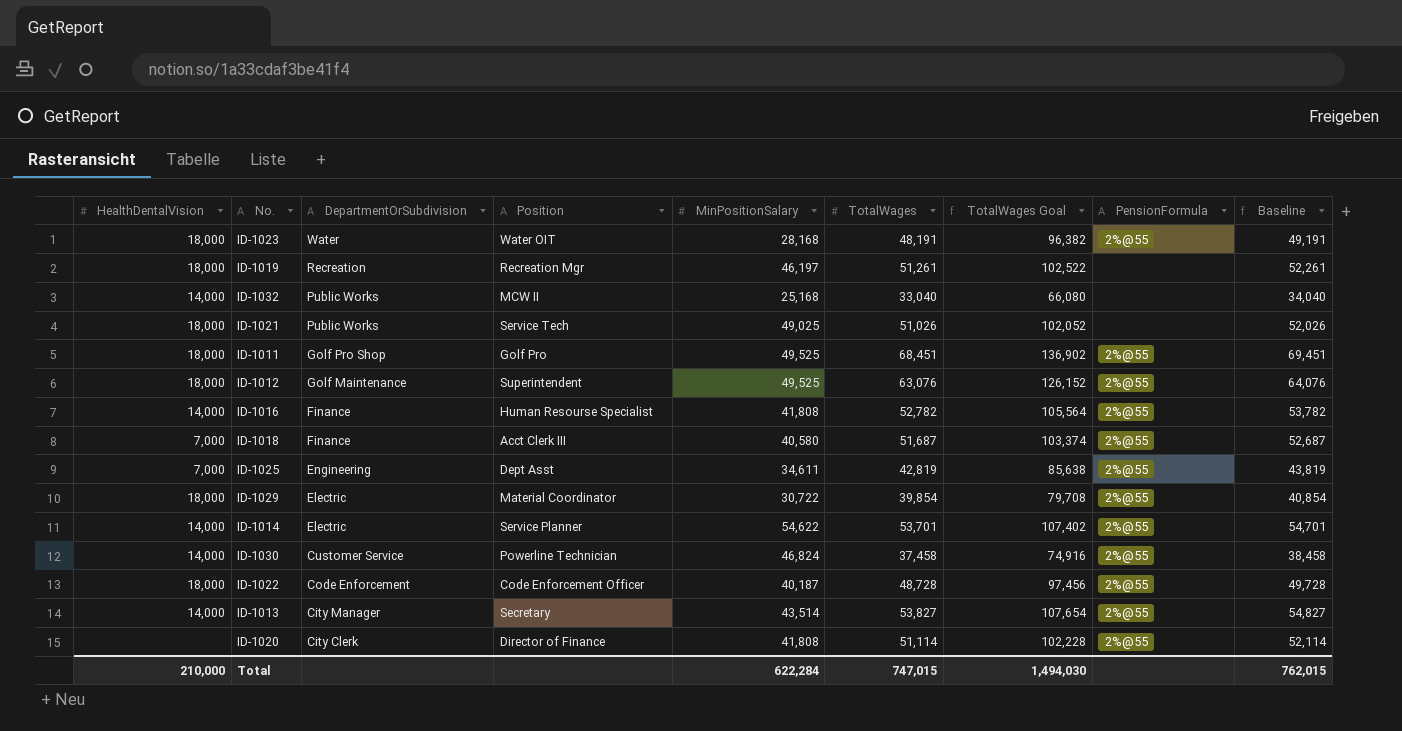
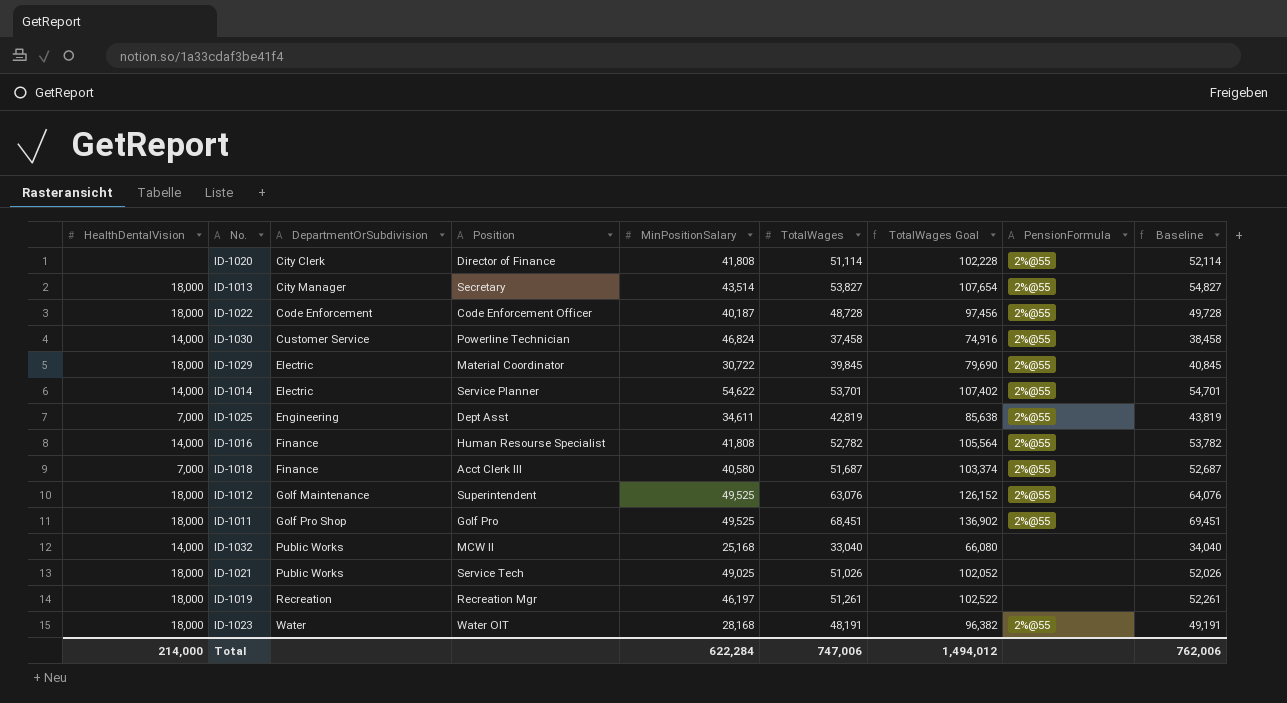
row order: DepartmentOrSubdivision descending -> DepartmentOrSubdivision ascending
ID-1013 | HealthDentalVision: 14,000 -> 18,000
ID-1029 | TotalWages: 39,854 -> 39,845
ID-1029 | TotalWages Goal: 79,708 -> 79,690
ID-1029 | Baseline: 40,854 -> 40,845
Total | HealthDentalVision: 210,000 -> 214,000
Total | TotalWages: 747,015 -> 747,006
Total | TotalWages Goal: 1,494,030 -> 1,494,012
Total | Baseline: 762,015 -> 762,006

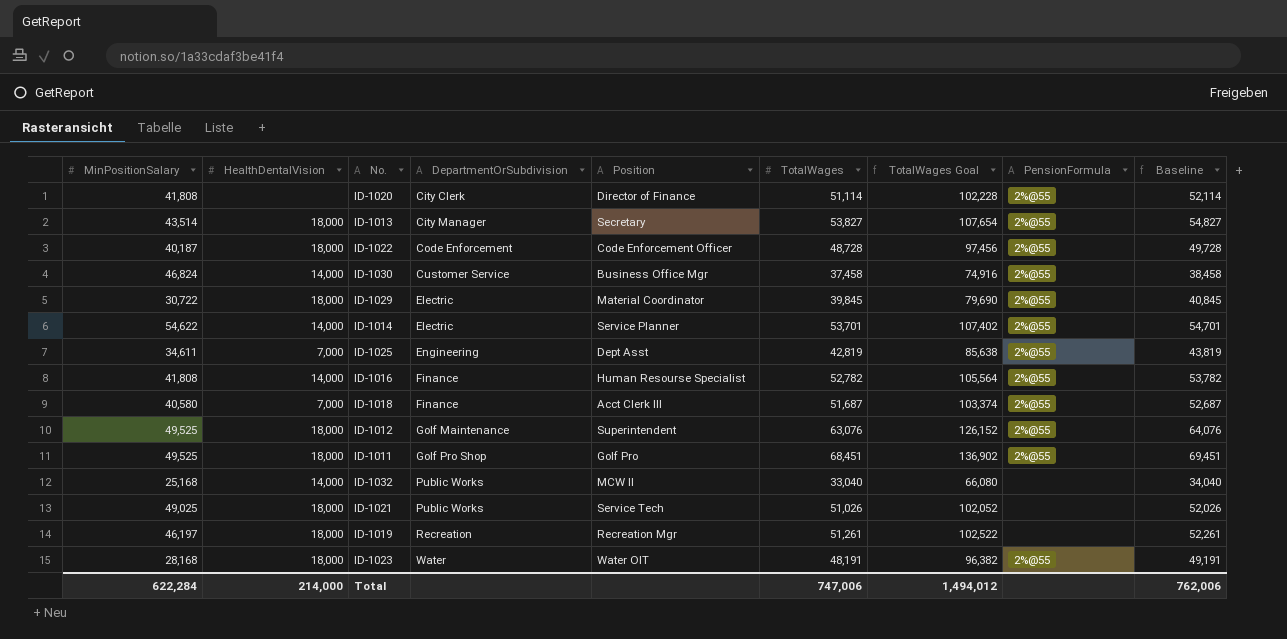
column MinPositionSalary | position: 5 -> 1
ID-1030 | Position: Powerline Technician -> Business Office Mgr

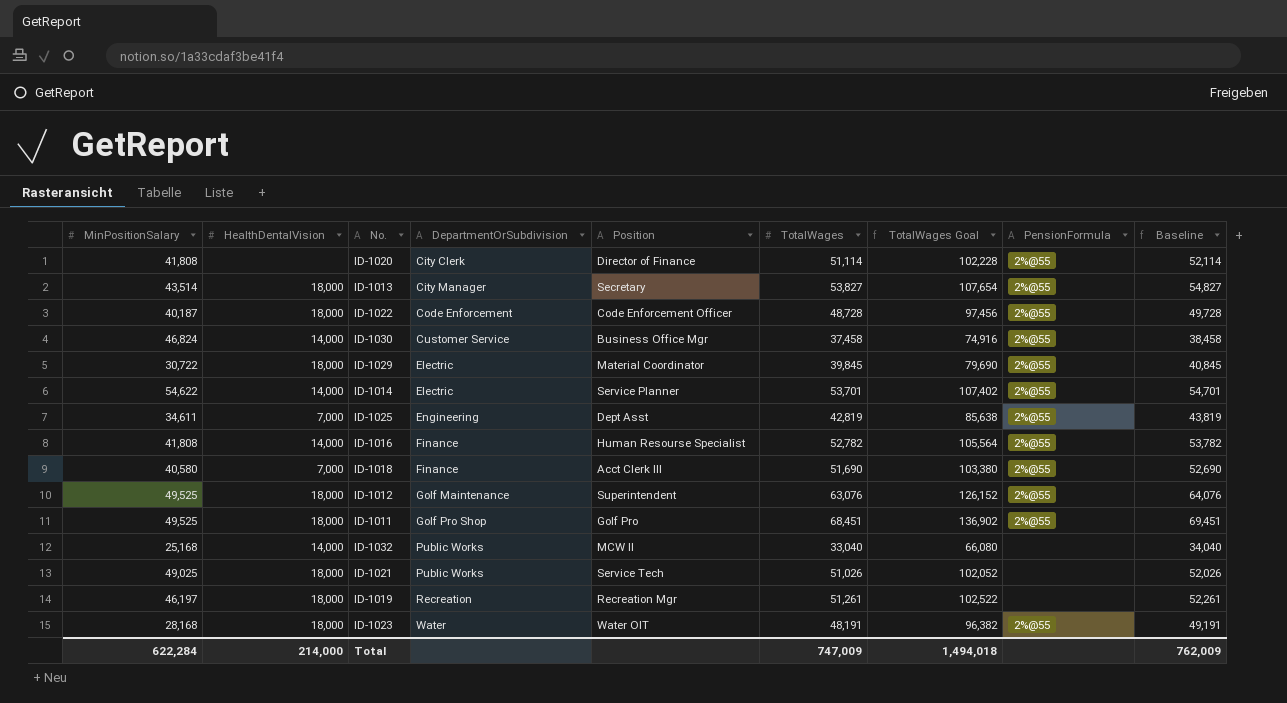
ID-1018 | TotalWages: 51,687 -> 51,690
ID-1018 | TotalWages Goal: 103,374 -> 103,380
ID-1018 | Baseline: 52,687 -> 52,690
Total | TotalWages: 747,006 -> 747,009
Total | TotalWages Goal: 1,494,012 -> 1,494,018
Total | Baseline: 762,006 -> 762,009

